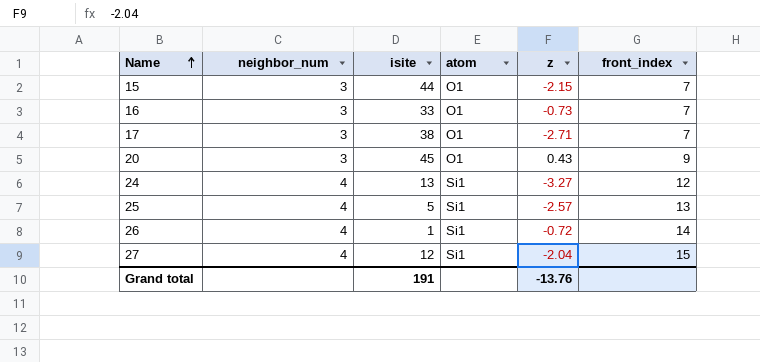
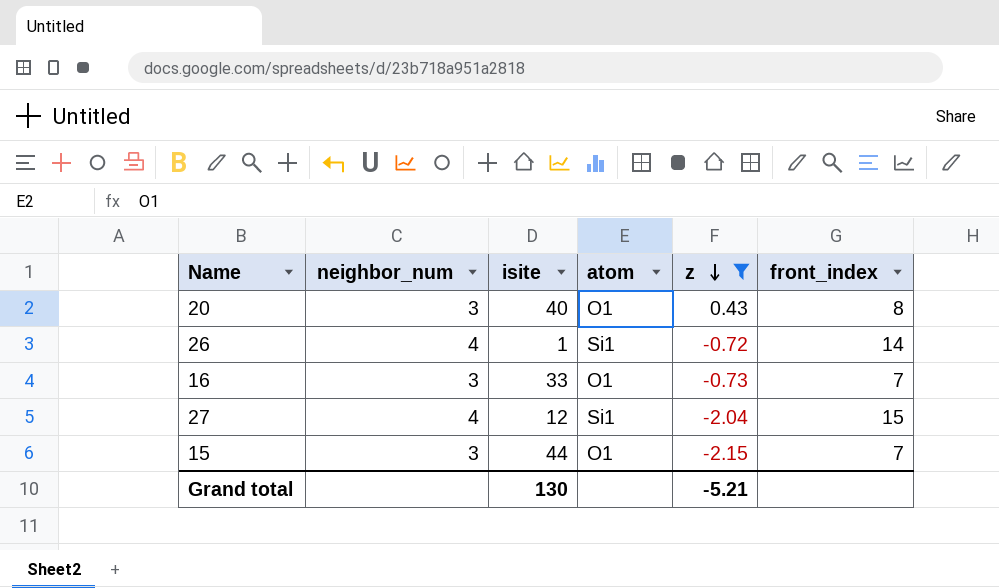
filter: none -> z >= -2.15
row order: Name ascending -> z descending
20 | isite: 45 -> 40
20 | front_index: 9 -> 8
Grand total | isite: 191 -> 130
Grand total | z: -13.76 -> -5.21

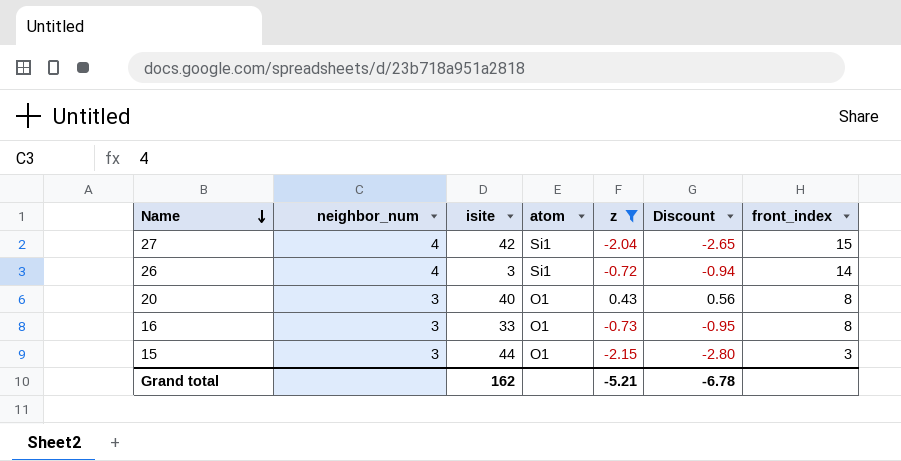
row order: z descending -> Name descending
column Discount | formula: none -> [z] * 1.3
27 | isite: 12 -> 42
26 | isite: 1 -> 3
16 | front_index: 7 -> 8
15 | front_index: 7 -> 3
Grand total | isite: 130 -> 162

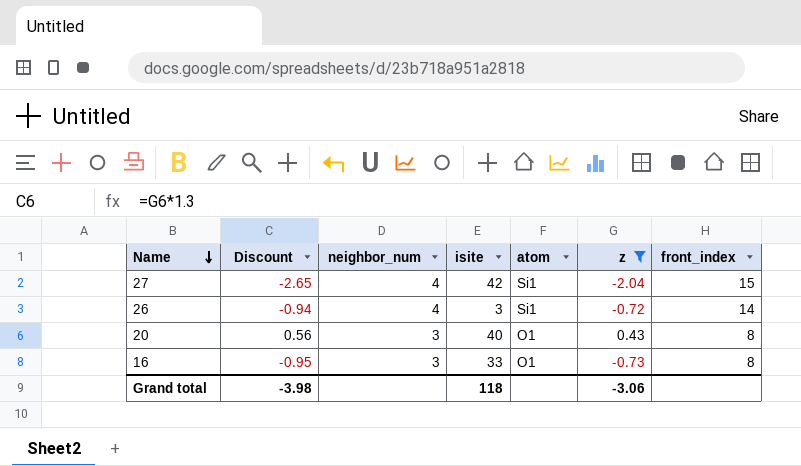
column Discount | position: 6 -> 2
row 15: 3 | 44 | O1 | -2.15 | -2.80 | 3 -> none
Grand total | Discount: -6.78 -> -3.98
Grand total | isite: 162 -> 118
Grand total | z: -5.21 -> -3.06

